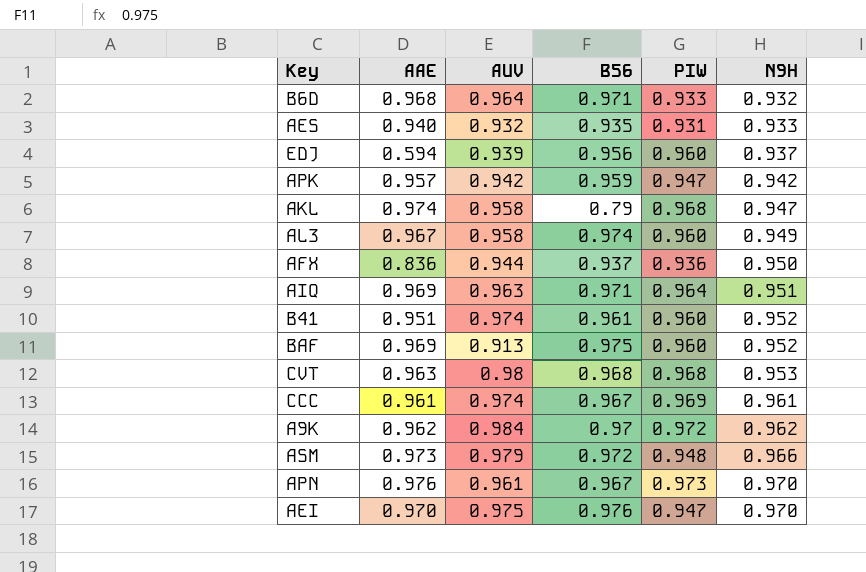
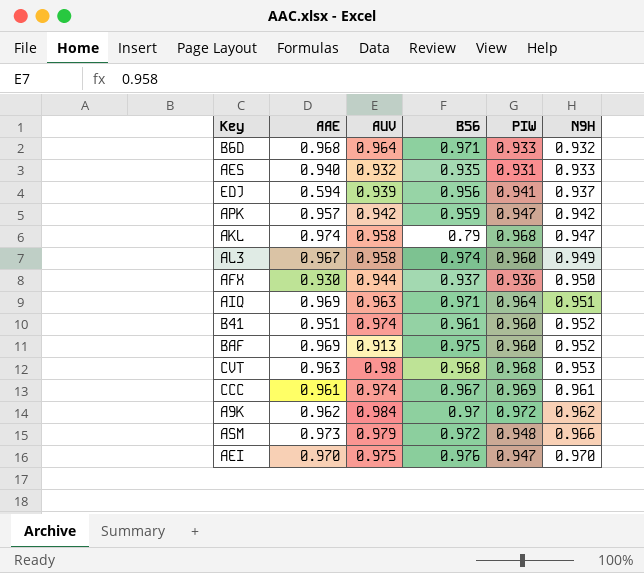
row APN: 0.976 | 0.961 | 0.967 | 0.973 | 0.970 -> none
EDJ | PIW: 0.960 -> 0.941
AFX | AAE: 0.836 -> 0.930

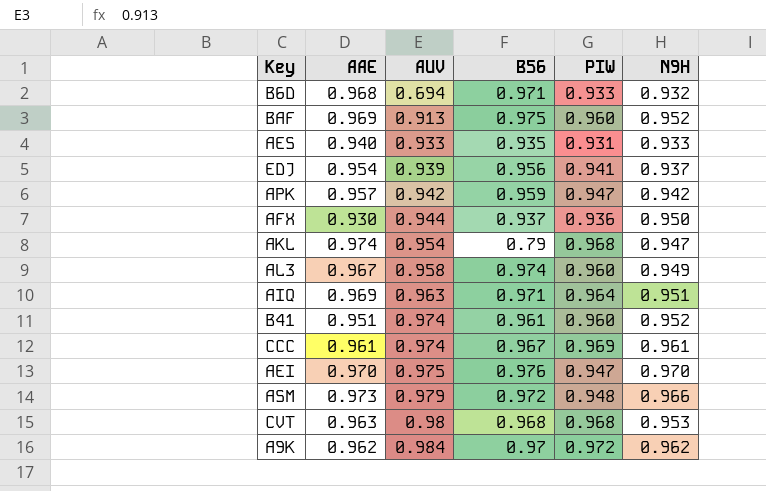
row order: N9H ascending -> AUV ascending
B6D | AUV: 0.964 -> 0.694
AES | AUV: 0.932 -> 0.933
EDJ | AAE: 0.594 -> 0.954
AKL | AUV: 0.958 -> 0.954

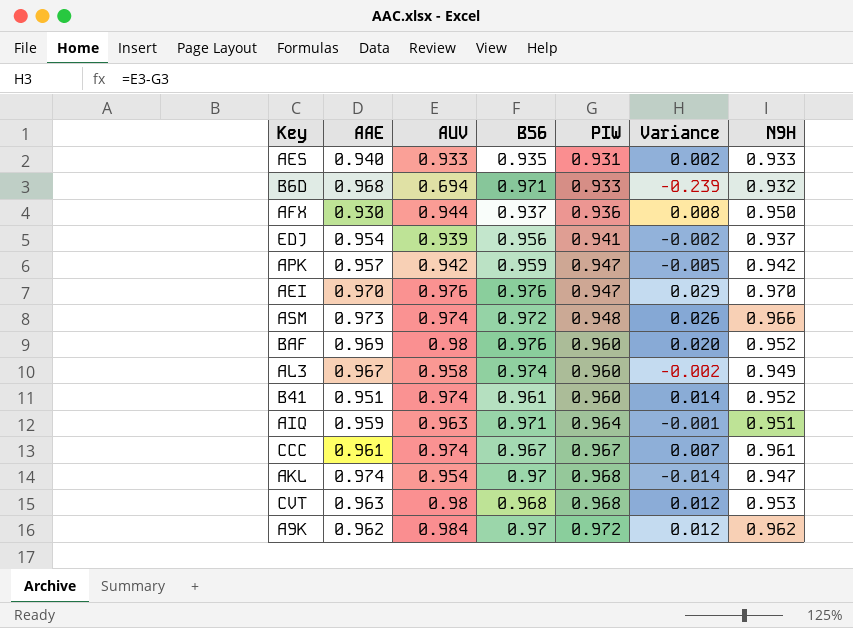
row order: AUV ascending -> PIW ascending
column Variance | formula: none -> [AUV] - [PIW]
AEI | AUV: 0.975 -> 0.976
ASM | AUV: 0.979 -> 0.974
BAF | AUV: 0.913 -> 0.98
BAF | B56: 0.975 -> 0.976
AIQ | AAE: 0.969 -> 0.959
CCC | PIW: 0.969 -> 0.967
AKL | B56: 0.79 -> 0.97

